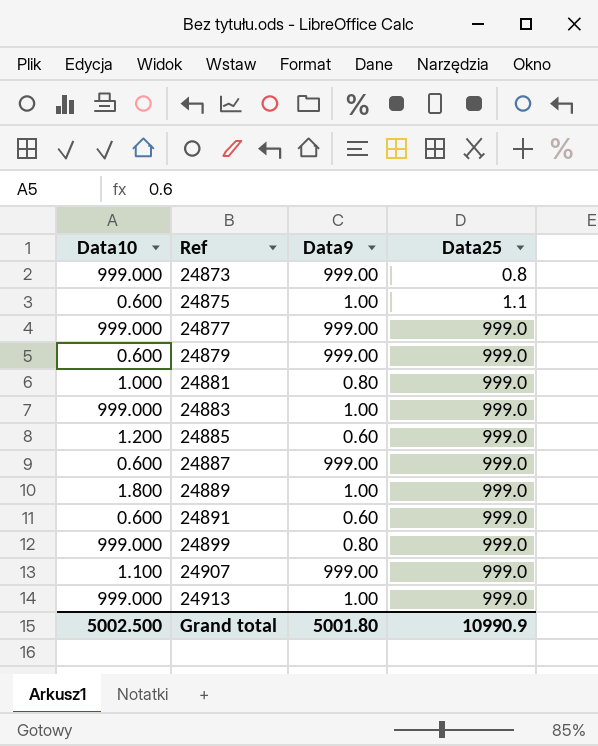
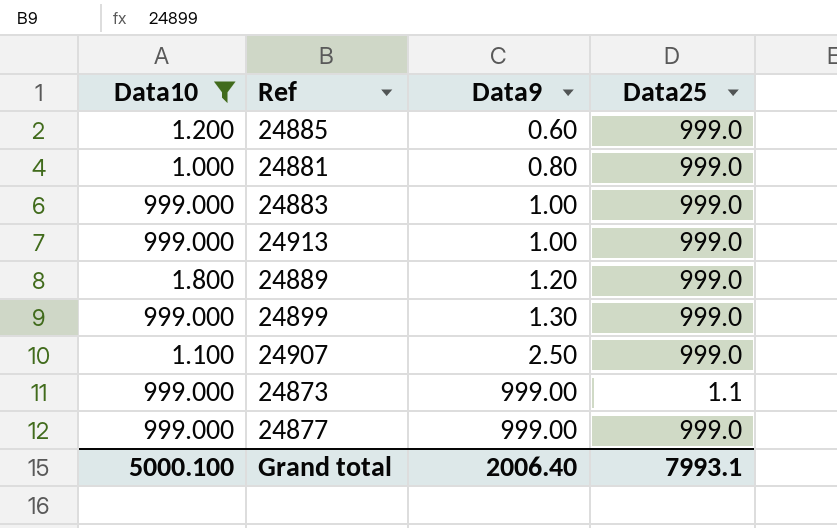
filter: none -> Data10 != 0.600
row order: Ref ascending -> Data9 ascending
24889 | Data9: 1.00 -> 1.20
24899 | Data9: 0.80 -> 1.30
24907 | Data9: 999.00 -> 2.50
24873 | Data25: 0.8 -> 1.1
Grand total | Data10: 5002.500 -> 5000.100
Grand total | Data9: 5001.80 -> 2006.40
Grand total | Data25: 10990.9 -> 7993.1

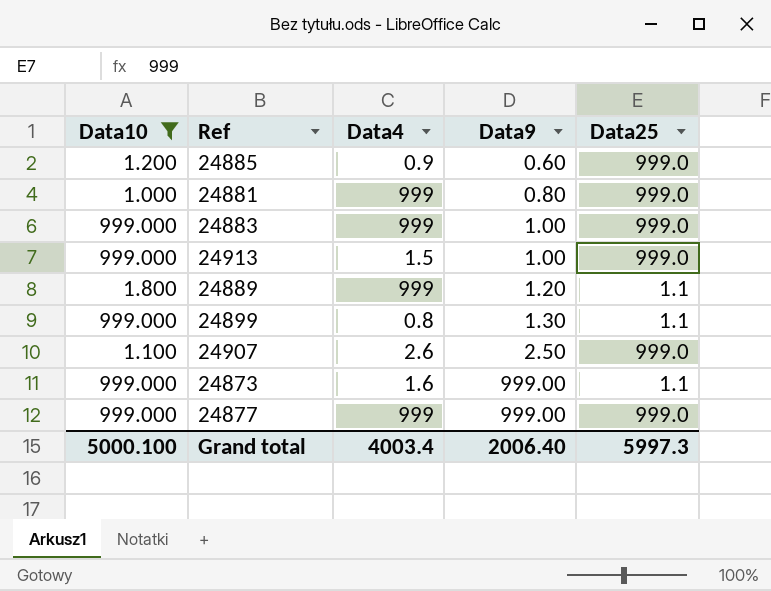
column Data4 | position: none -> 3
24889 | Data25: 999.0 -> 1.1
24899 | Data25: 999.0 -> 1.1
Grand total | Data25: 7993.1 -> 5997.3

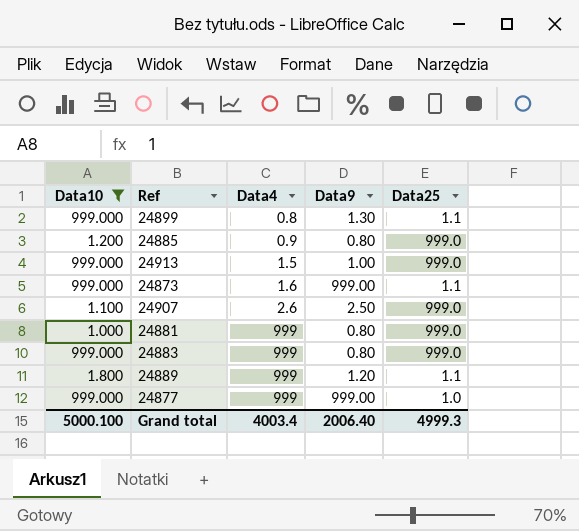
row order: Data9 ascending -> Data4 ascending
24885 | Data9: 0.60 -> 0.80
24883 | Data9: 1.00 -> 0.80
24877 | Data25: 999.0 -> 1.0
Grand total | Data25: 5997.3 -> 4999.3

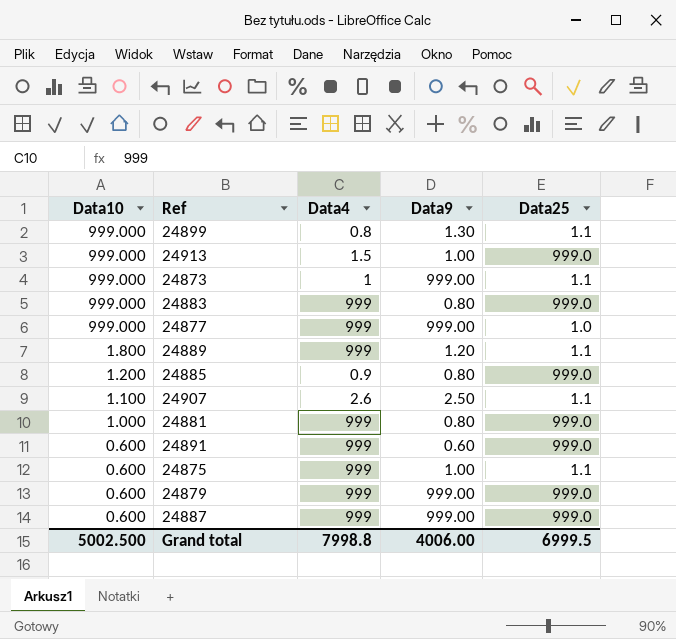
filter: Data10 != 0.600 -> none
row order: Data4 ascending -> Data10 descending
24873 | Data4: 1.6 -> 1
24907 | Data25: 999.0 -> 1.1
Grand total | Data10: 5000.100 -> 5002.500
Grand total | Data4: 4003.4 -> 7998.8
Grand total | Data9: 2006.40 -> 4006.00
Grand total | Data25: 4999.3 -> 6999.5

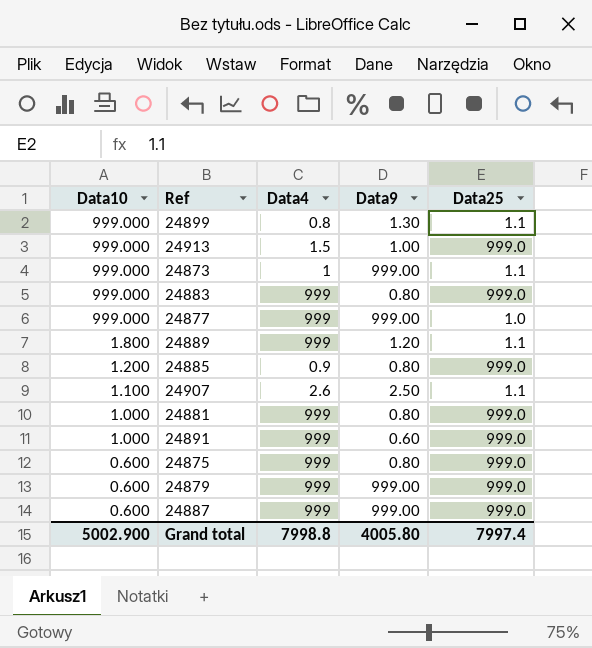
24891 | Data10: 0.600 -> 1.000
24875 | Data9: 1.00 -> 0.80
24875 | Data25: 1.1 -> 999.0
Grand total | Data10: 5002.500 -> 5002.900
Grand total | Data9: 4006.00 -> 4005.80
Grand total | Data25: 6999.5 -> 7997.4

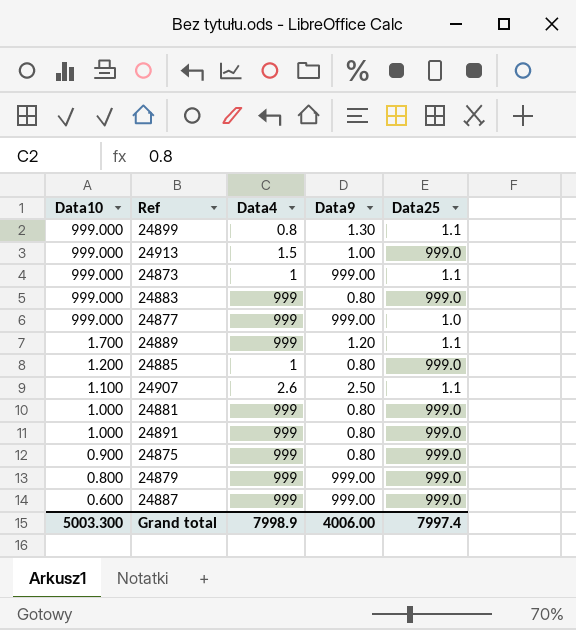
24889 | Data10: 1.800 -> 1.700
24885 | Data4: 0.9 -> 1
24891 | Data9: 0.60 -> 0.80
24875 | Data10: 0.600 -> 0.900
24879 | Data10: 0.600 -> 0.800
Grand total | Data10: 5002.900 -> 5003.300
Grand total | Data4: 7998.8 -> 7998.9
Grand total | Data9: 4005.80 -> 4006.00

